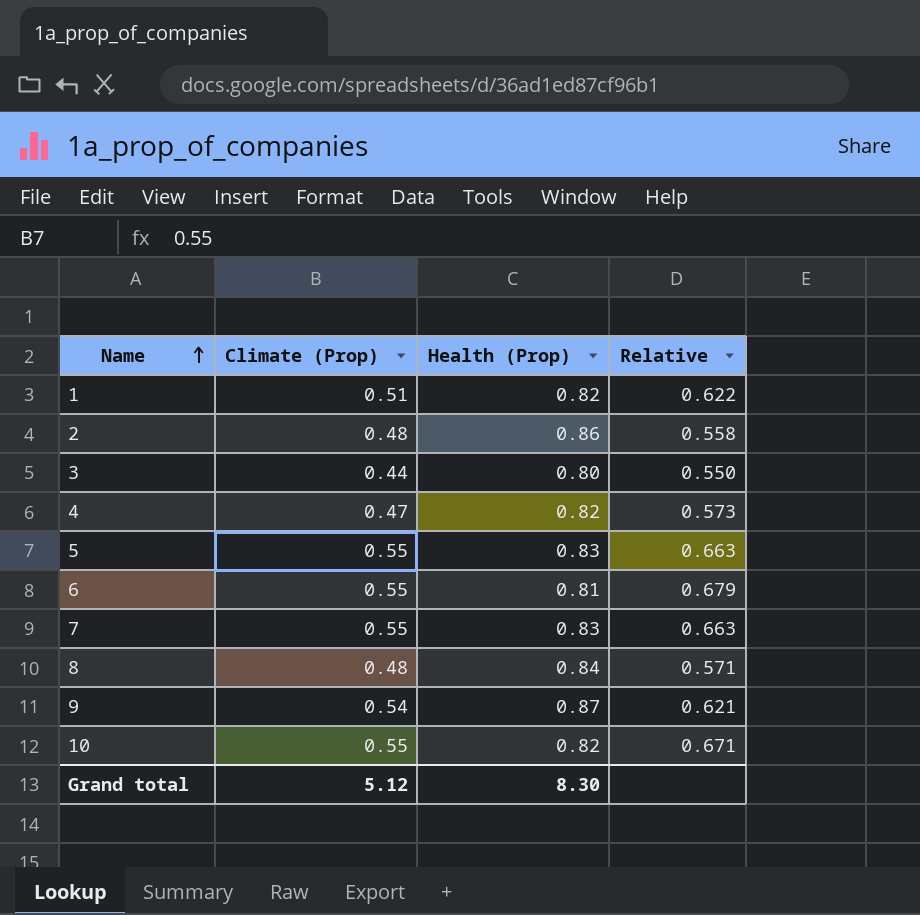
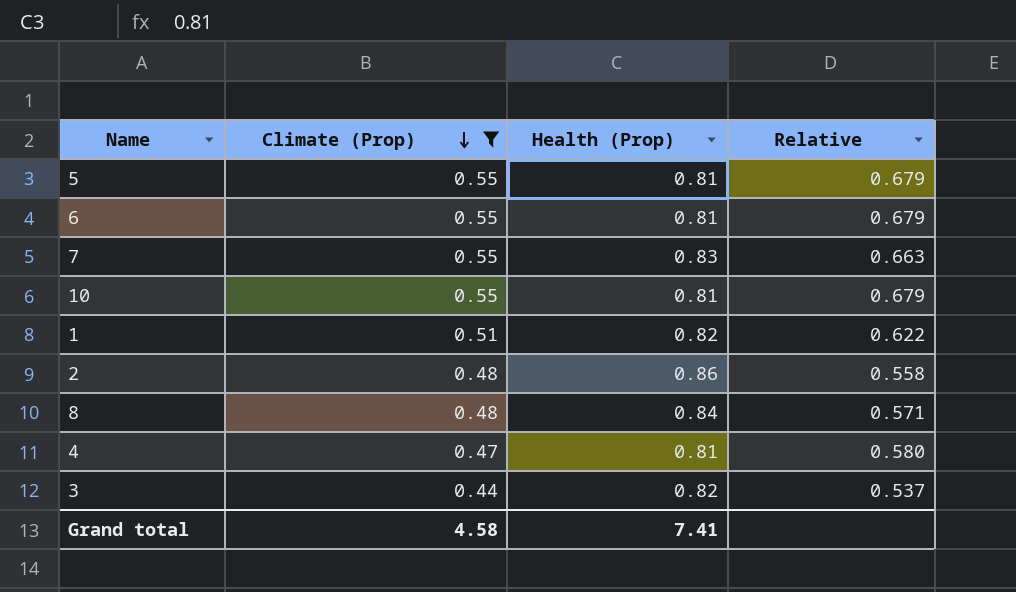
filter: none -> Climate (Prop) != 0.54
row order: Name ascending -> Climate (Prop) descending
5 | Health (Prop): 0.83 -> 0.81
5 | Relative: 0.663 -> 0.679
10 | Health (Prop): 0.82 -> 0.81
10 | Relative: 0.671 -> 0.679
4 | Health (Prop): 0.82 -> 0.81
4 | Relative: 0.573 -> 0.580
3 | Health (Prop): 0.80 -> 0.82
3 | Relative: 0.550 -> 0.537
Grand total | Climate (Prop): 5.12 -> 4.58
Grand total | Health (Prop): 8.30 -> 7.41

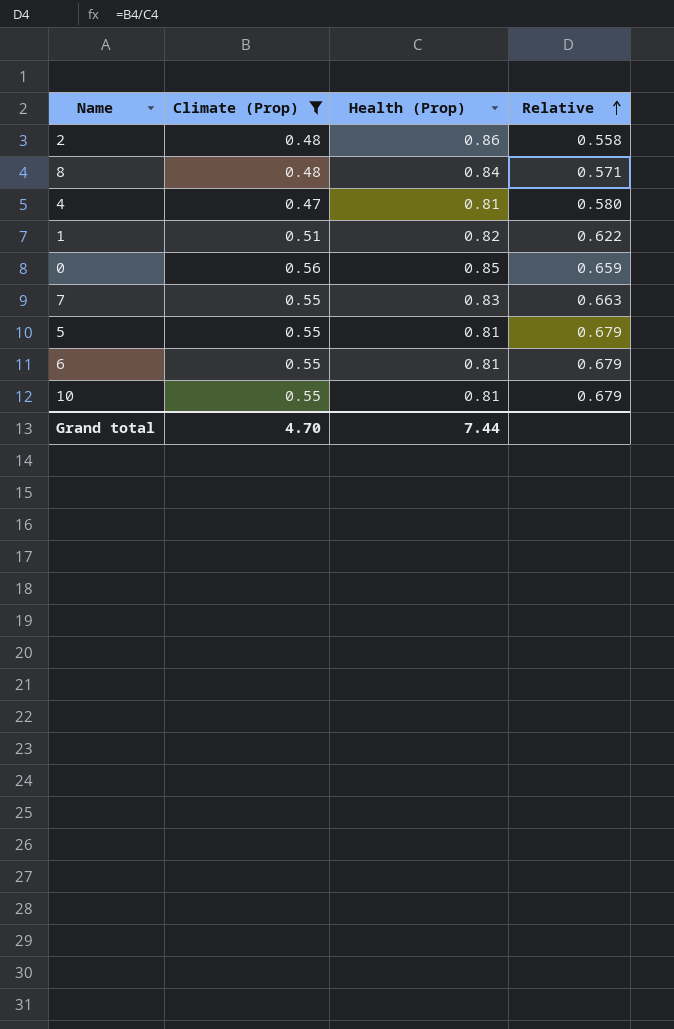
row order: Climate (Prop) descending -> Relative ascending
row 3: 0.44 | 0.82 | 0.537 -> none
row 0: none -> 0.56 | 0.85 | 0.659
Grand total | Climate (Prop): 4.58 -> 4.70
Grand total | Health (Prop): 7.41 -> 7.44

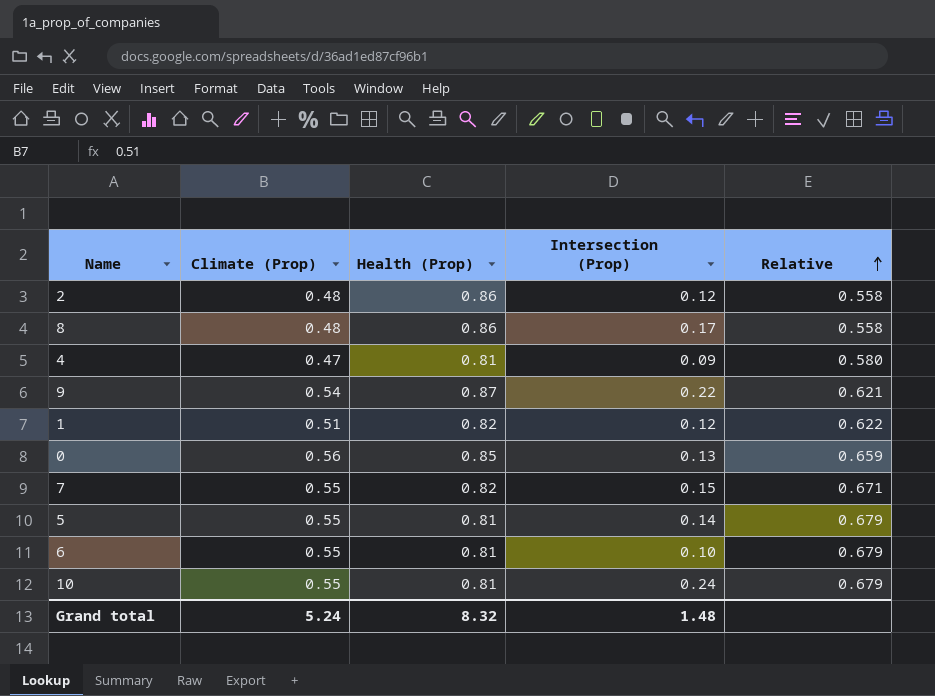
filter: Climate (Prop) != 0.54 -> none
column Intersection (Prop) | position: none -> 4
8 | Health (Prop): 0.84 -> 0.86
8 | Relative: 0.571 -> 0.558
7 | Health (Prop): 0.83 -> 0.82
7 | Relative: 0.663 -> 0.671
Grand total | Climate (Prop): 4.70 -> 5.24
Grand total | Health (Prop): 7.44 -> 8.32

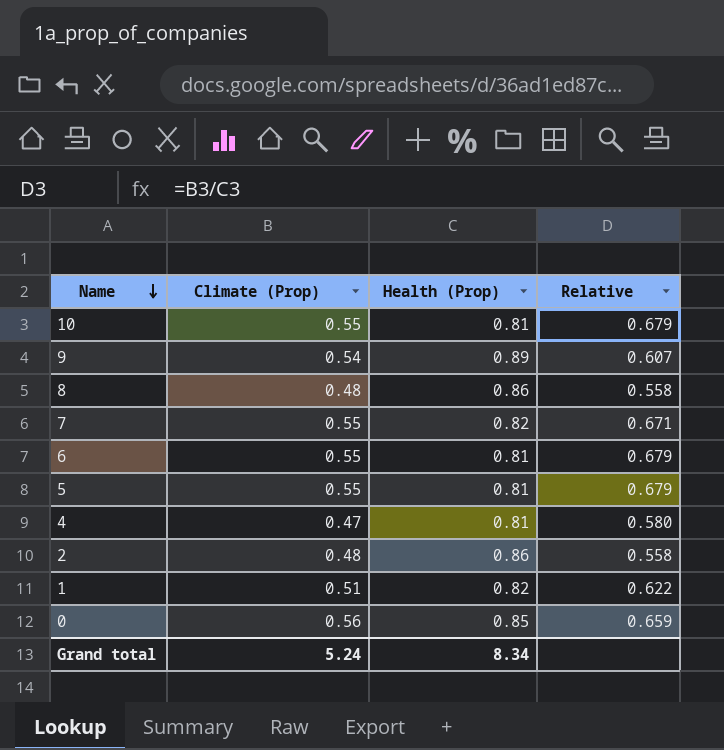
row order: Relative ascending -> Name descending
column Intersection (Prop) | position: 4 -> none
9 | Health (Prop): 0.87 -> 0.89
9 | Relative: 0.621 -> 0.607
Grand total | Health (Prop): 8.32 -> 8.34

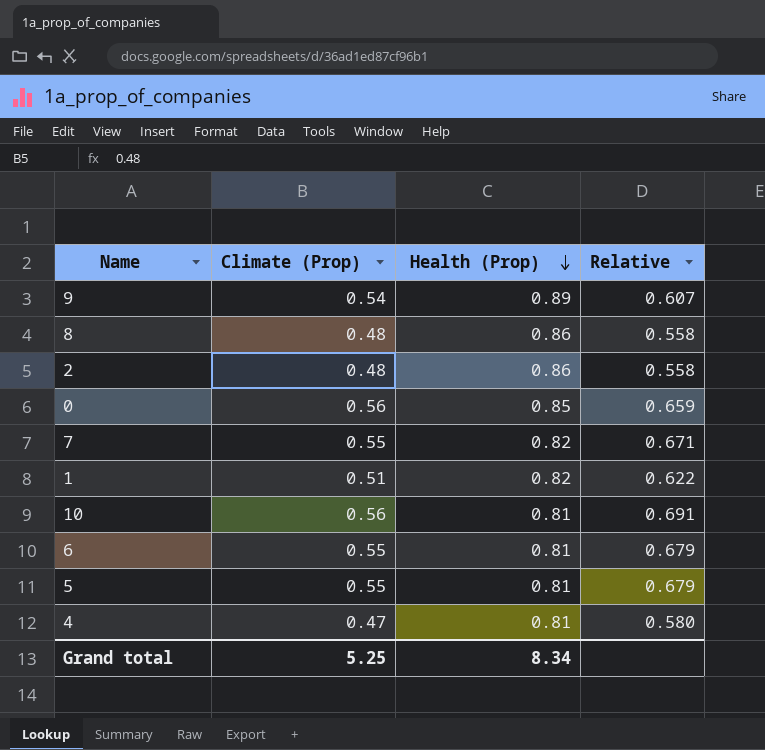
row order: Name descending -> Health (Prop) descending
10 | Climate (Prop): 0.55 -> 0.56
10 | Relative: 0.679 -> 0.691
Grand total | Climate (Prop): 5.24 -> 5.25

